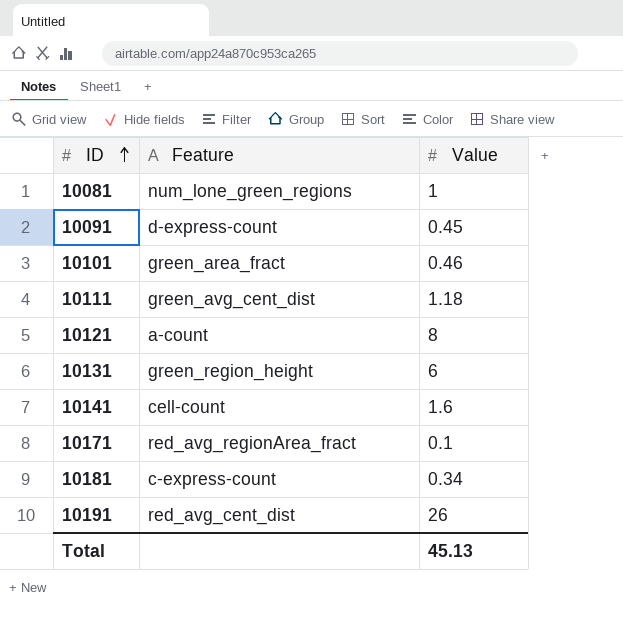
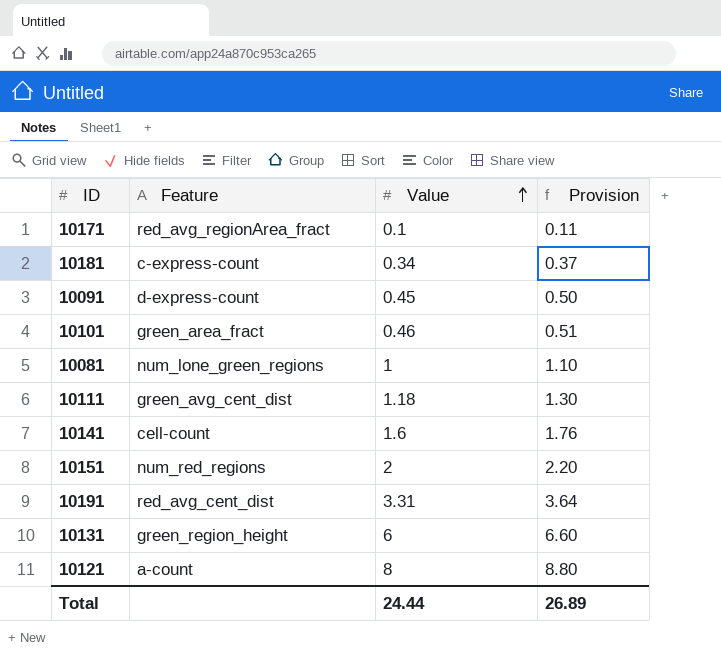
row order: ID ascending -> Value ascending
column Provision | formula: none -> [Value] * 1.1
row 10151: none -> num_red_regions | 2 | 2.20
10191 | Value: 26 -> 3.31
Total | Value: 45.13 -> 24.44

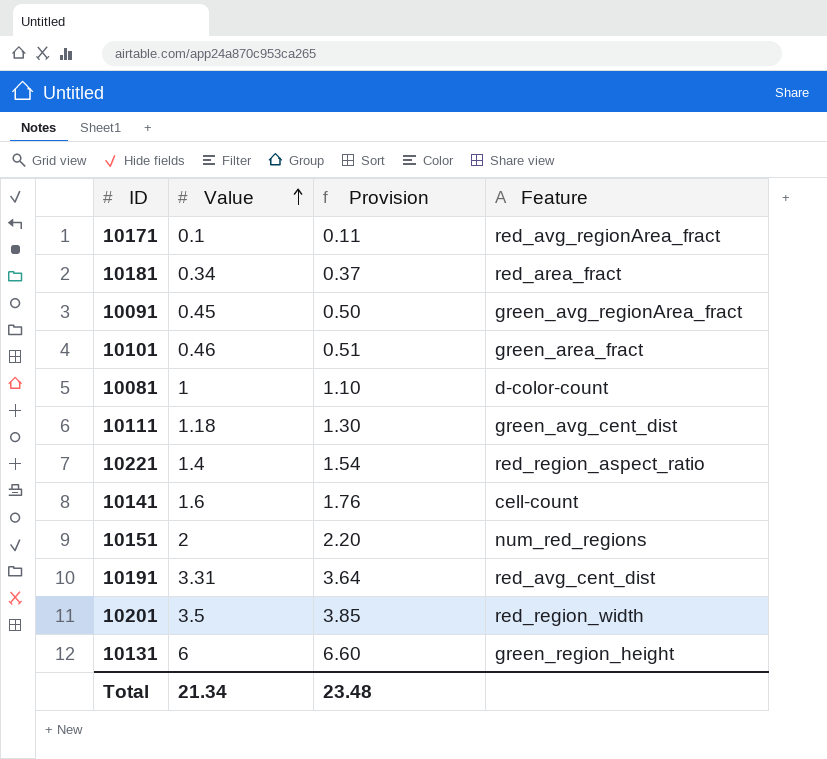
column Feature | position: 2 -> 4
row 10121: a-count | 8 | 8.80 -> none
10181 | Feature: c-express-count -> red_area_fract
10091 | Feature: d-express-count -> green_avg_regionArea_fract
10081 | Feature: num_lone_green_regions -> d-color-count
row 10221: none -> 1.4 | 1.54 | red_region_aspect_ratio
row 10201: none -> 3.5 | 3.85 | red_region_width
Total | Value: 24.44 -> 21.34
Total | Provision: 26.89 -> 23.48

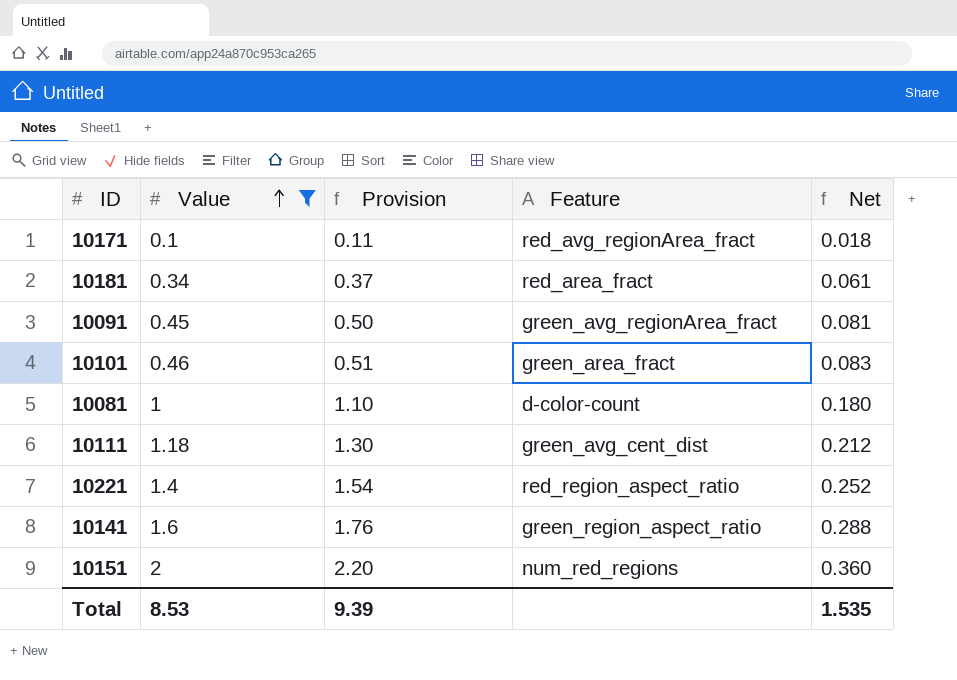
filter: none -> Value <= 2
column Net | formula: none -> [Value] * 0.18
10141 | Feature: cell-count -> green_region_aspect_ratio
Total | Value: 21.34 -> 8.53
Total | Provision: 23.48 -> 9.39

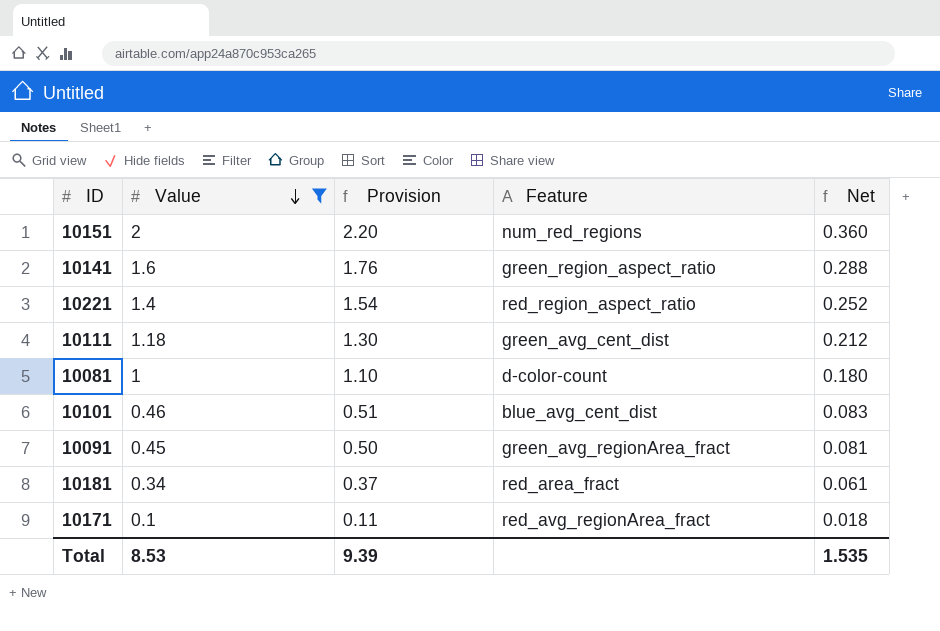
row order: Value ascending -> Value descending
10101 | Feature: green_area_fract -> blue_avg_cent_dist

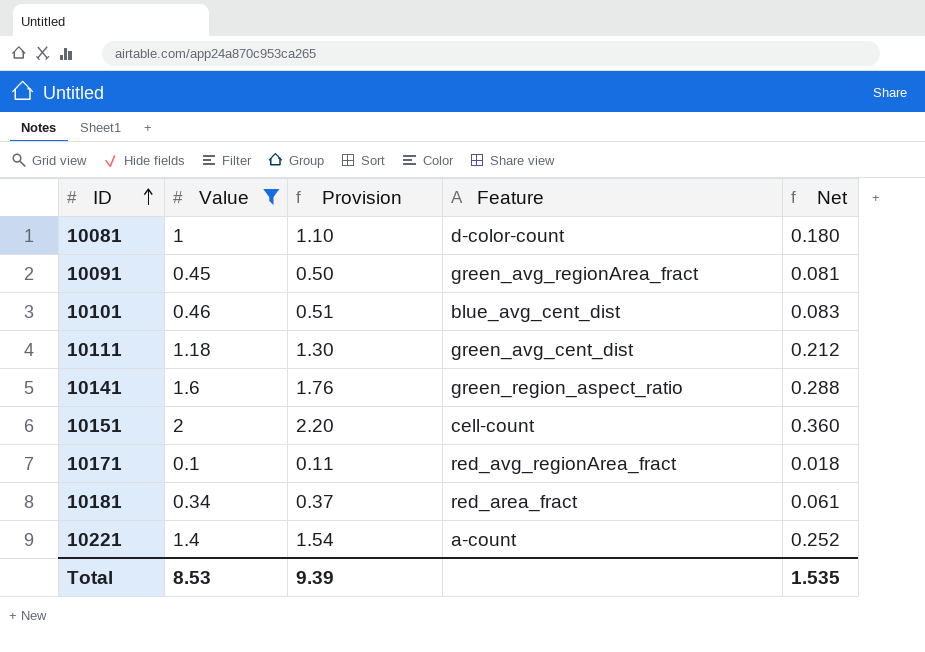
row order: Value descending -> ID ascending
10151 | Feature: num_red_regions -> cell-count
10221 | Feature: red_region_aspect_ratio -> a-count

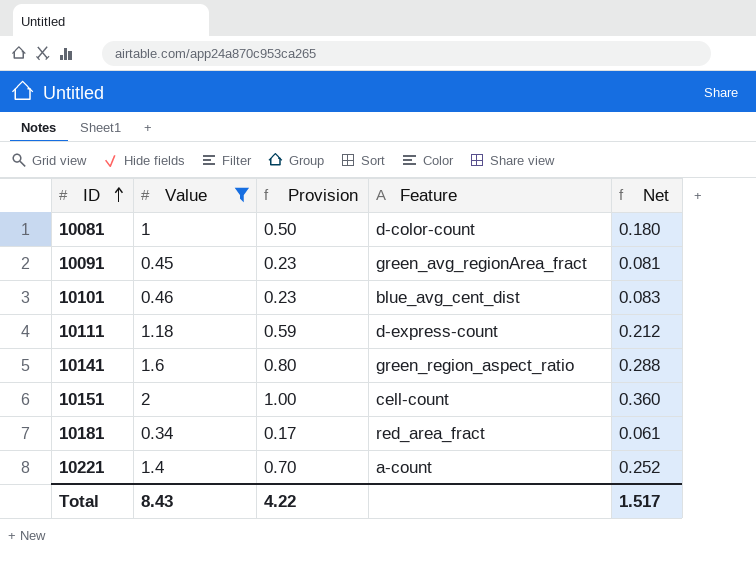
column Provision | formula: [Value] * 1.1 -> [Value] * 0.5
row 10171: 0.1 | 0.11 | red_avg_regionArea_fract | 0.018 -> none
10111 | Feature: green_avg_cent_dist -> d-express-count
Total | Value: 8.53 -> 8.43
Total | Provision: 9.39 -> 4.22
Total | Net: 1.535 -> 1.517

